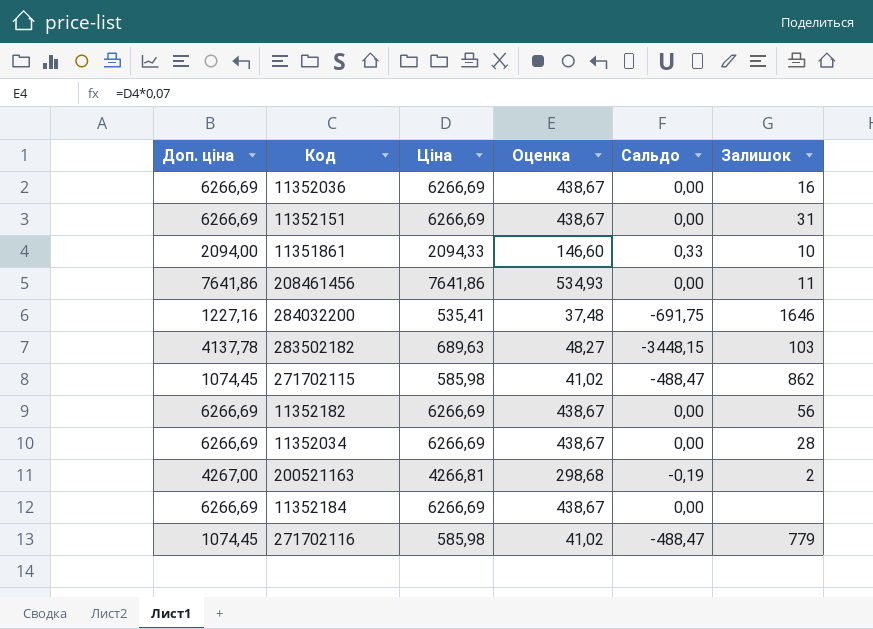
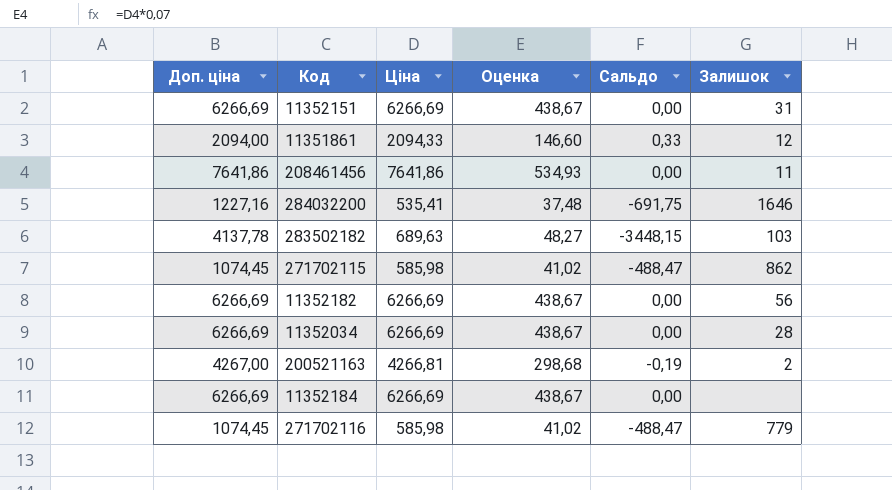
row 11352036: 6266,69 | 6266,69 | 438,67 | 0,00 | 16 -> none
11351861 | Залишок: 10 -> 12

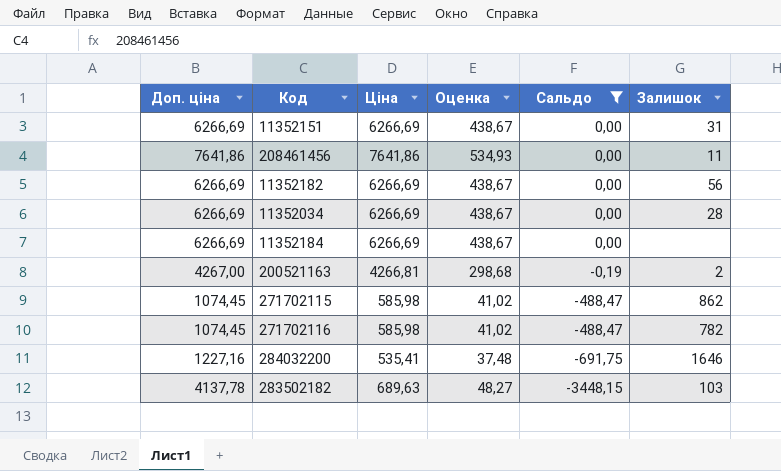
filter: none -> Сальдо != 0,33
row order: none -> Сальдо descending
271702116 | Залишок: 779 -> 782

